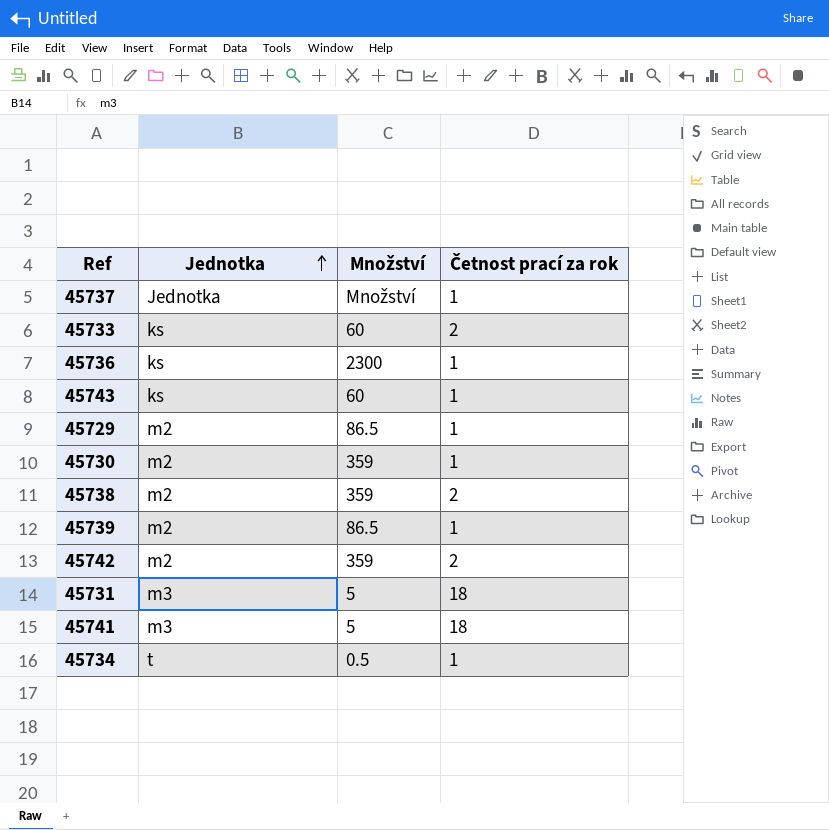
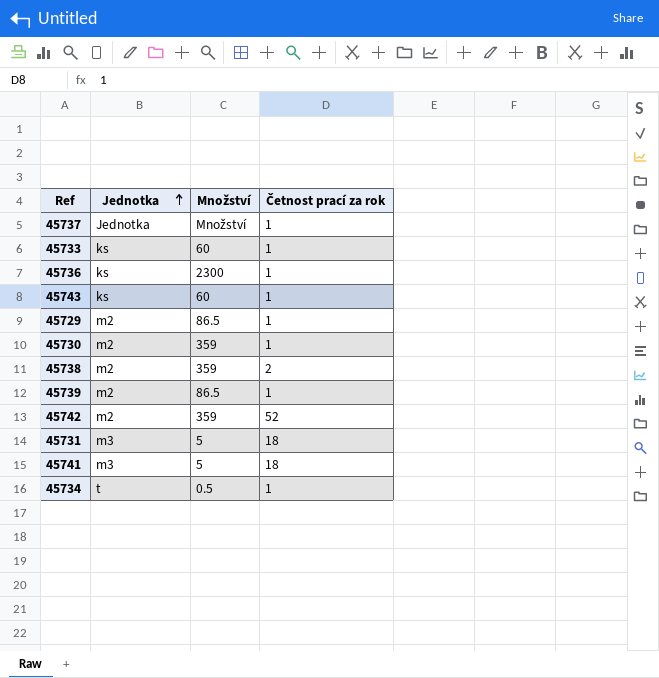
45733 | Četnost prací za rok: 2 -> 1
45742 | Četnost prací za rok: 2 -> 52

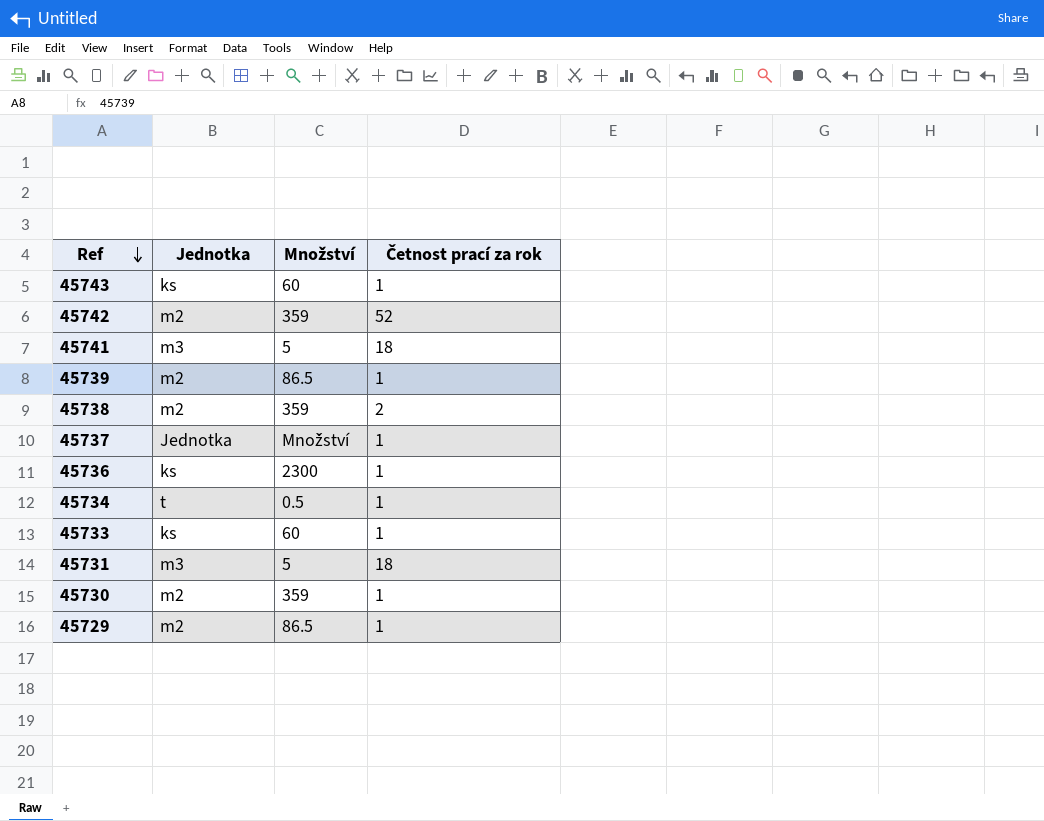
row order: Jednotka ascending -> Ref descending

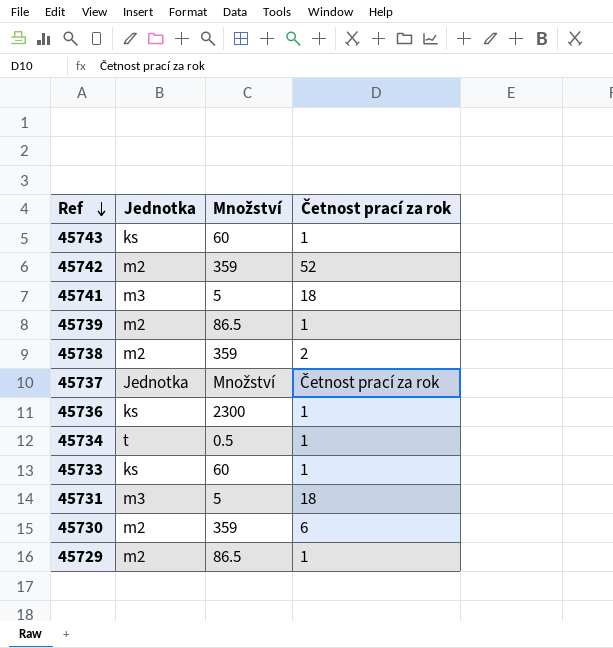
45737 | Četnost prací za rok: 1 -> Četnost prací za rok
45730 | Četnost prací za rok: 1 -> 6

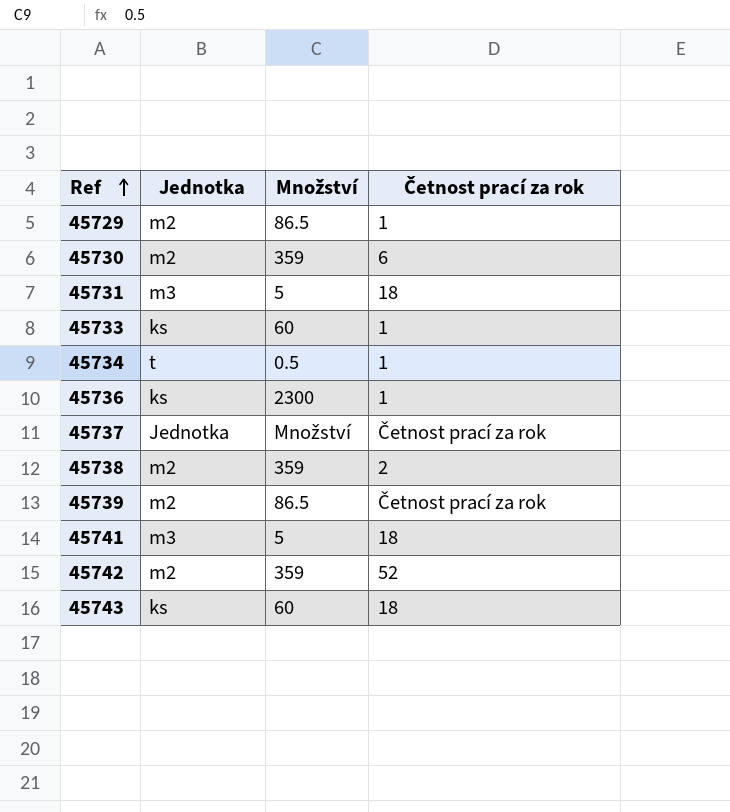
row order: Ref descending -> Ref ascending
45739 | Četnost prací za rok: 1 -> Četnost prací za rok
45743 | Četnost prací za rok: 1 -> 18

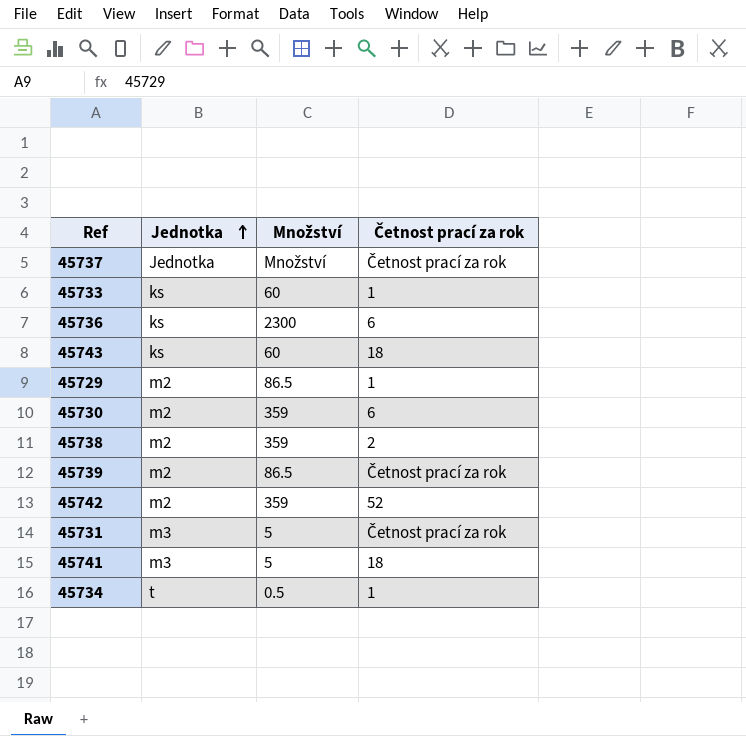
row order: Ref ascending -> Jednotka ascending
45736 | Četnost prací za rok: 1 -> 6
45731 | Četnost prací za rok: 18 -> Četnost prací za rok

